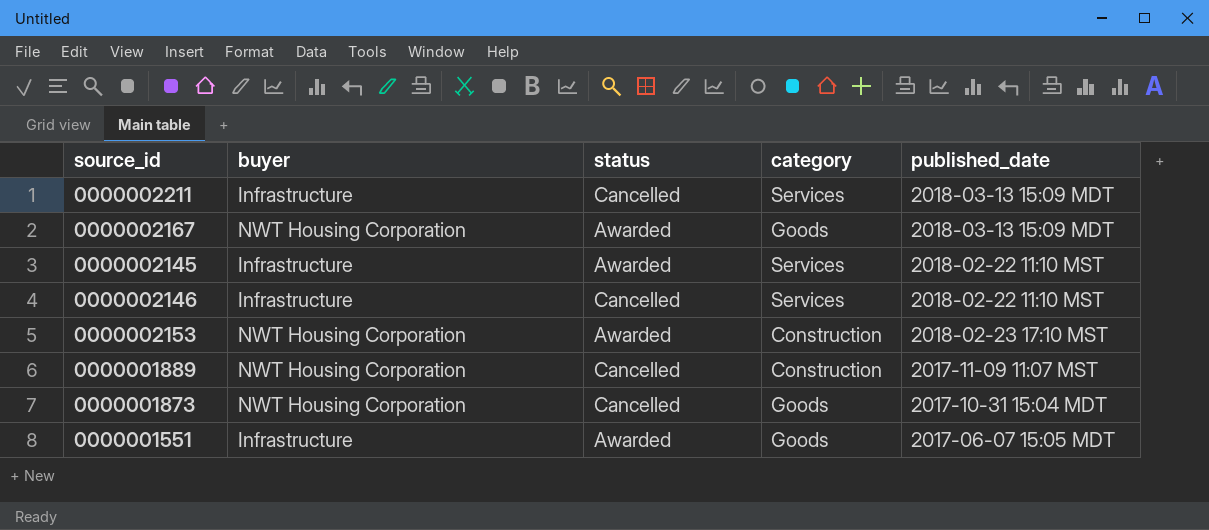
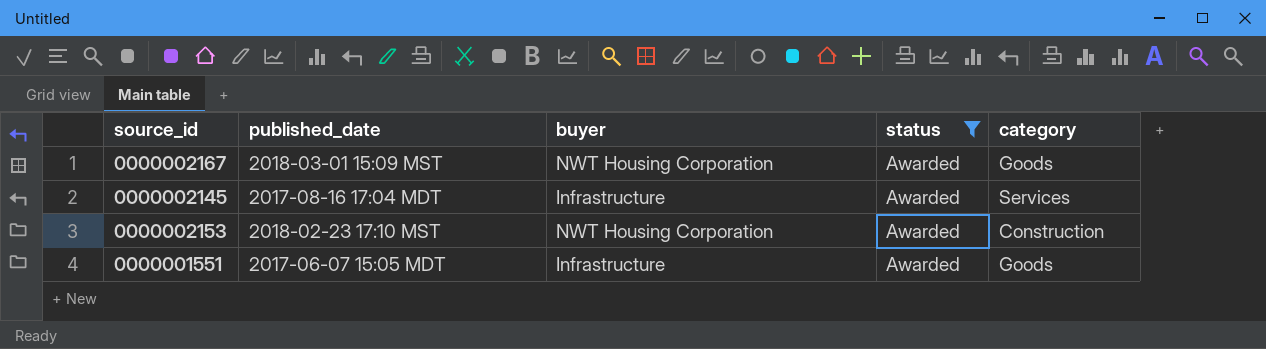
filter: none -> status = Awarded
column published_date | position: 5 -> 2
0000002167 | published_date: 2018-03-13 15:09 MDT -> 2018-03-01 15:09 MST
0000002145 | published_date: 2018-02-22 11:10 MST -> 2017-08-16 17:04 MDT

